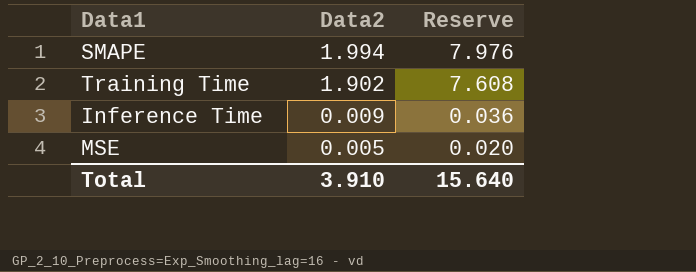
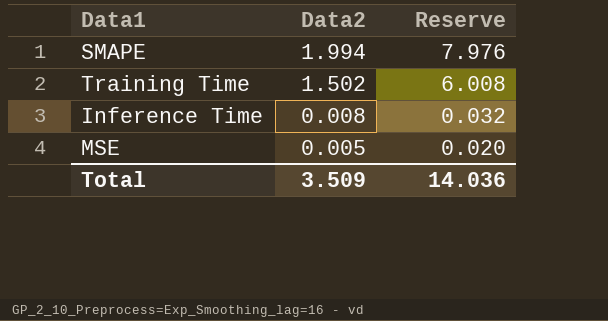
Training Time | Data2: 1.902 -> 1.502
Training Time | Reserve: 7.608 -> 6.008
Inference Time | Data2: 0.009 -> 0.008
Inference Time | Reserve: 0.036 -> 0.032
Total | Data2: 3.910 -> 3.509
Total | Reserve: 15.640 -> 14.036

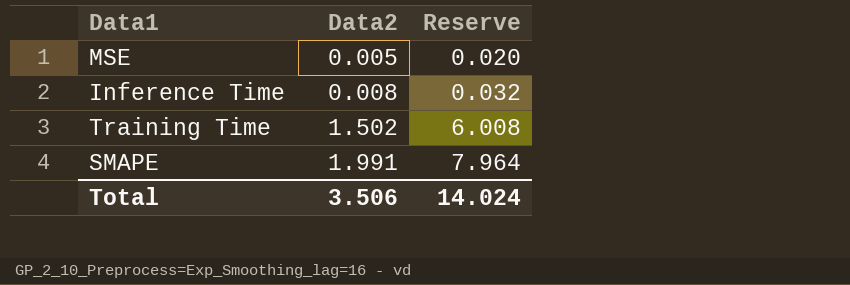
row order: Data2 descending -> Data2 ascending
SMAPE | Data2: 1.994 -> 1.991
SMAPE | Reserve: 7.976 -> 7.964
Total | Data2: 3.509 -> 3.506
Total | Reserve: 14.036 -> 14.024

